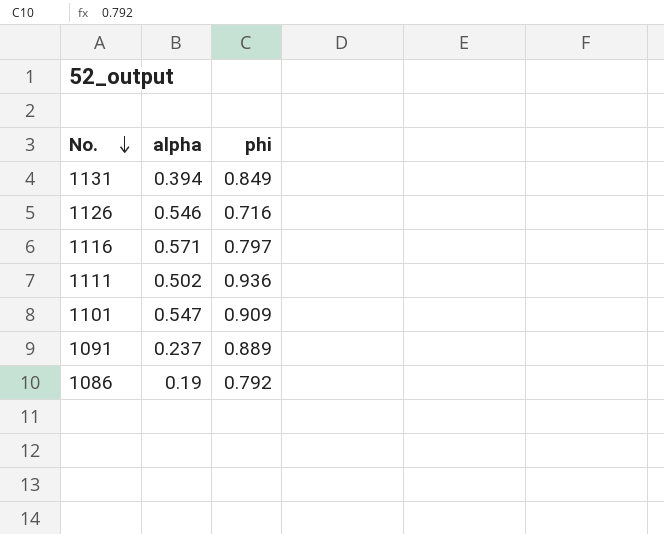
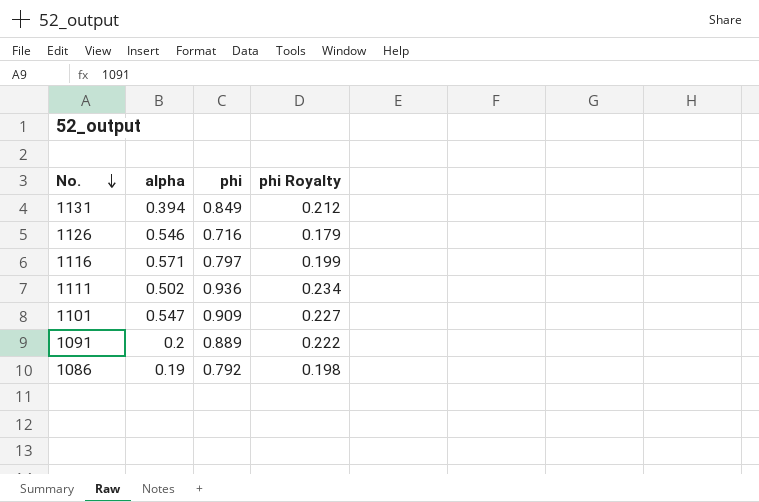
column phi Royalty | formula: none -> [phi] * 0.25
1091 | alpha: 0.237 -> 0.2

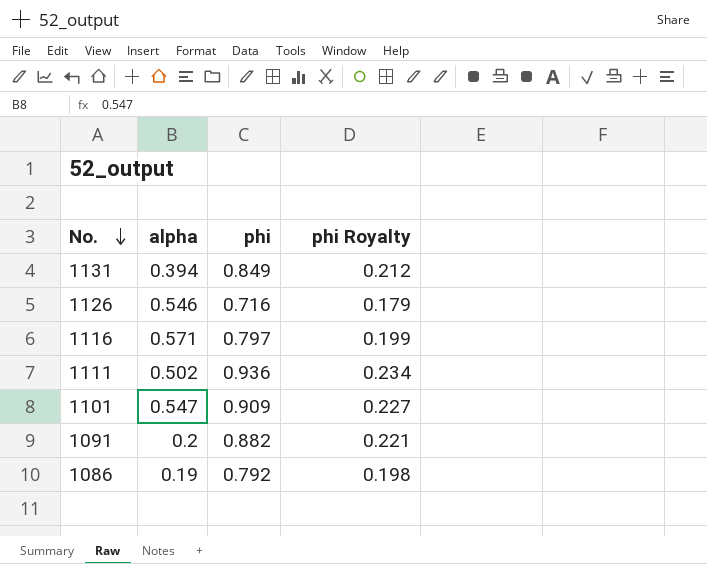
1091 | phi: 0.889 -> 0.882
1091 | phi Royalty: 0.222 -> 0.221

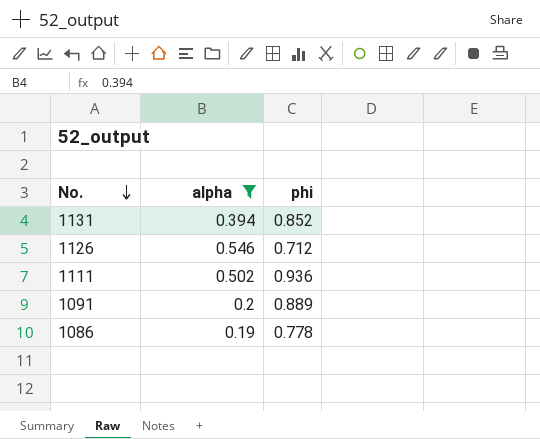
filter: none -> alpha <= 0.546
column phi Royalty | formula: [phi] * 0.25 -> none
1131 | phi: 0.849 -> 0.852
1126 | phi: 0.716 -> 0.712
1091 | phi: 0.882 -> 0.889
1086 | phi: 0.792 -> 0.778

